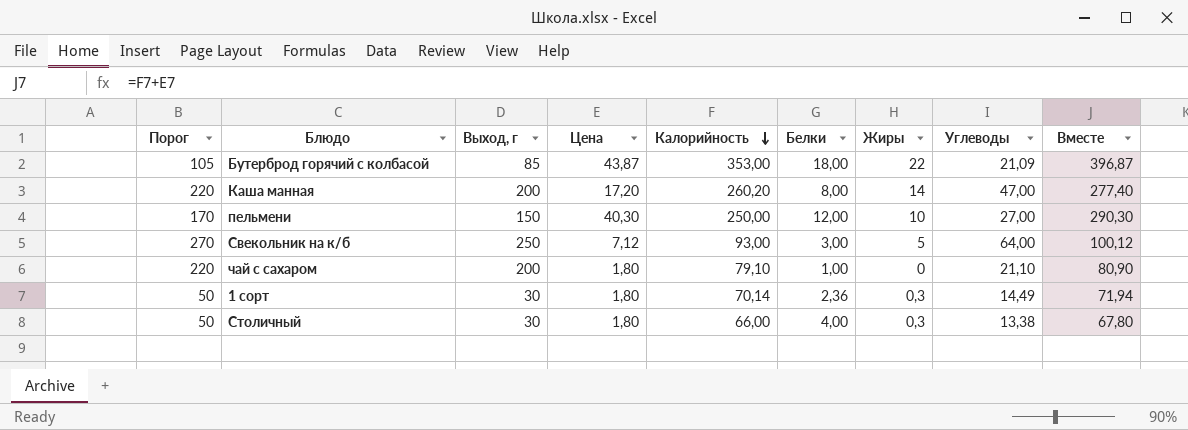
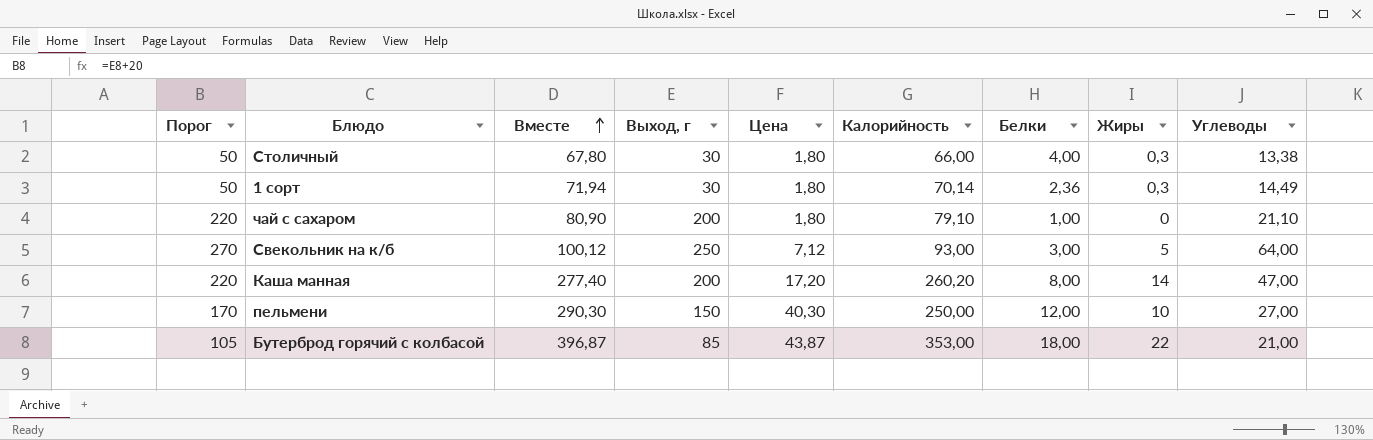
row order: Калорийность descending -> Вместе ascending
column Вместе | position: 9 -> 3
Бутерброд горячий с колбасой | Углеводы: 21,09 -> 21,00

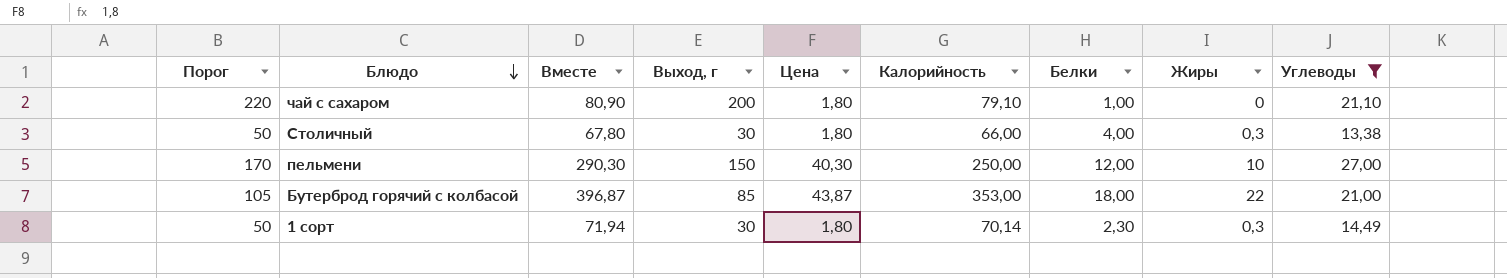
filter: none -> Углеводы <= 27,00
row order: Вместе ascending -> Блюдо descending
1 сорт | Белки: 2,36 -> 2,30

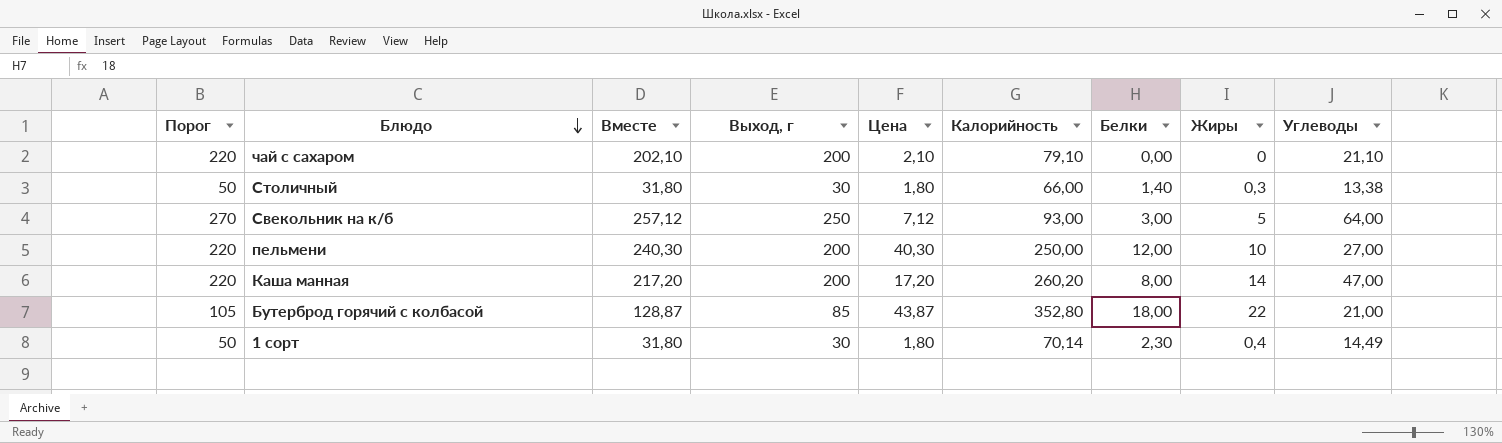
filter: Углеводы <= 27,00 -> none
column Вместе | formula: [Цена] + [Калорийность] -> [Выход, г] + [Цена]
чай с сахаром | Цена: 1,80 -> 2,10
чай с сахаром | Белки: 1,00 -> 0,00
Столичный | Белки: 4,00 -> 1,40
пельмени | Порог: 170 -> 220
пельмени | Выход, г: 150 -> 200
Бутерброд горячий с колбасой | Калорийность: 353,00 -> 352,80
1 сорт | Жиры: 0,3 -> 0,4

